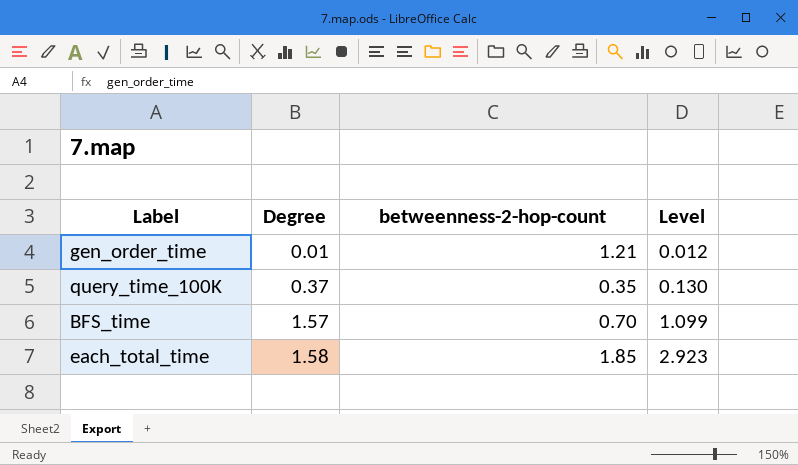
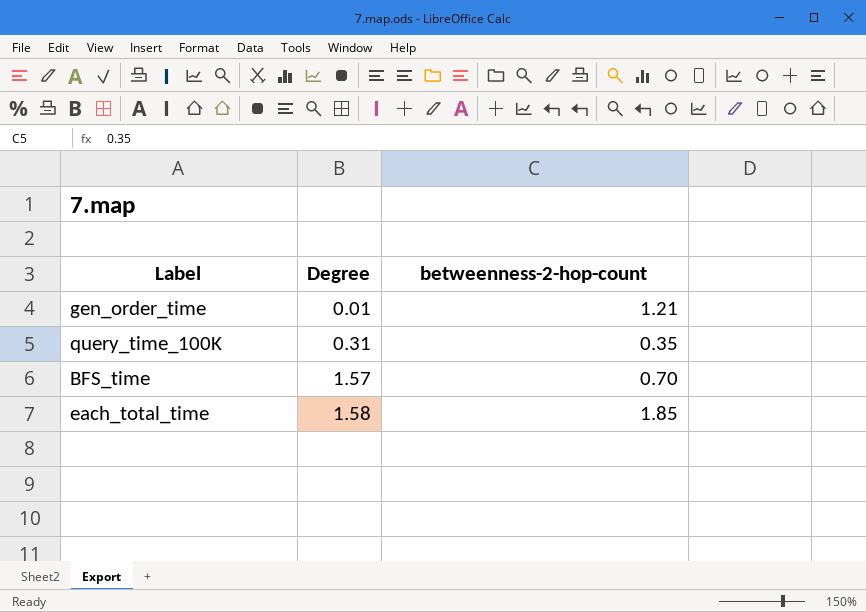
column Level | formula: [Degree] * [betweenness-2-hop-count] -> none
query_time_100K | Degree: 0.37 -> 0.31

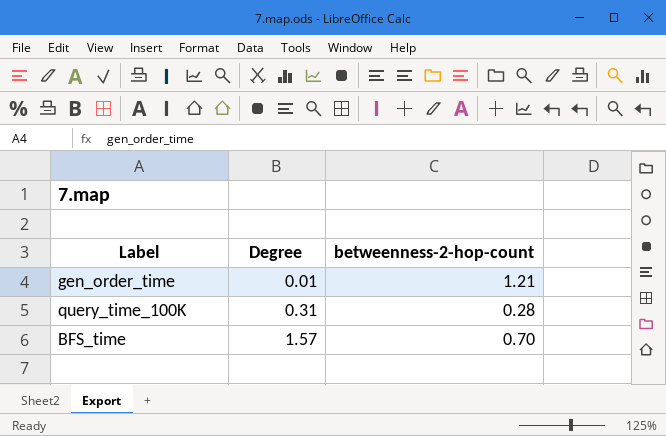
row each_total_time: 1.58 | 1.85 -> none
query_time_100K | betweenness-2-hop-count: 0.35 -> 0.28

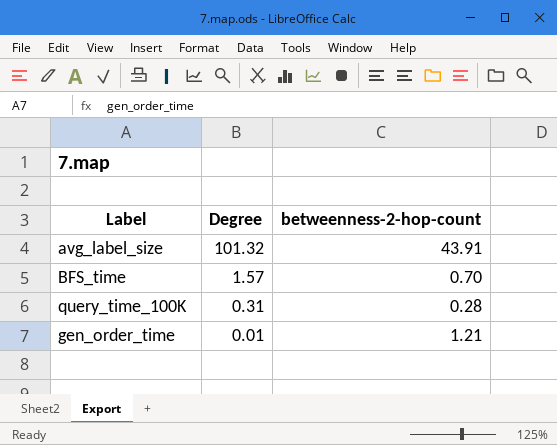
row order: Degree ascending -> Degree descending
row avg_label_size: none -> 101.32 | 43.91

